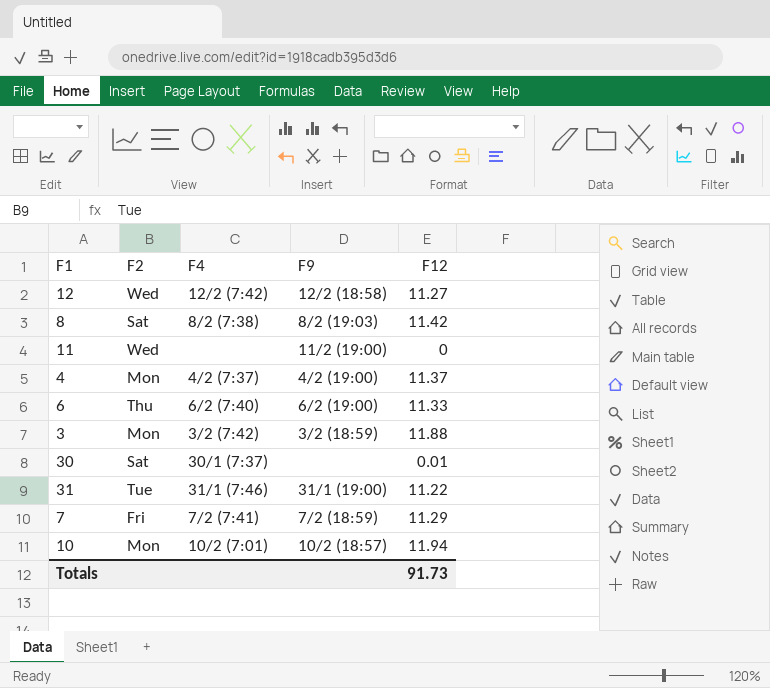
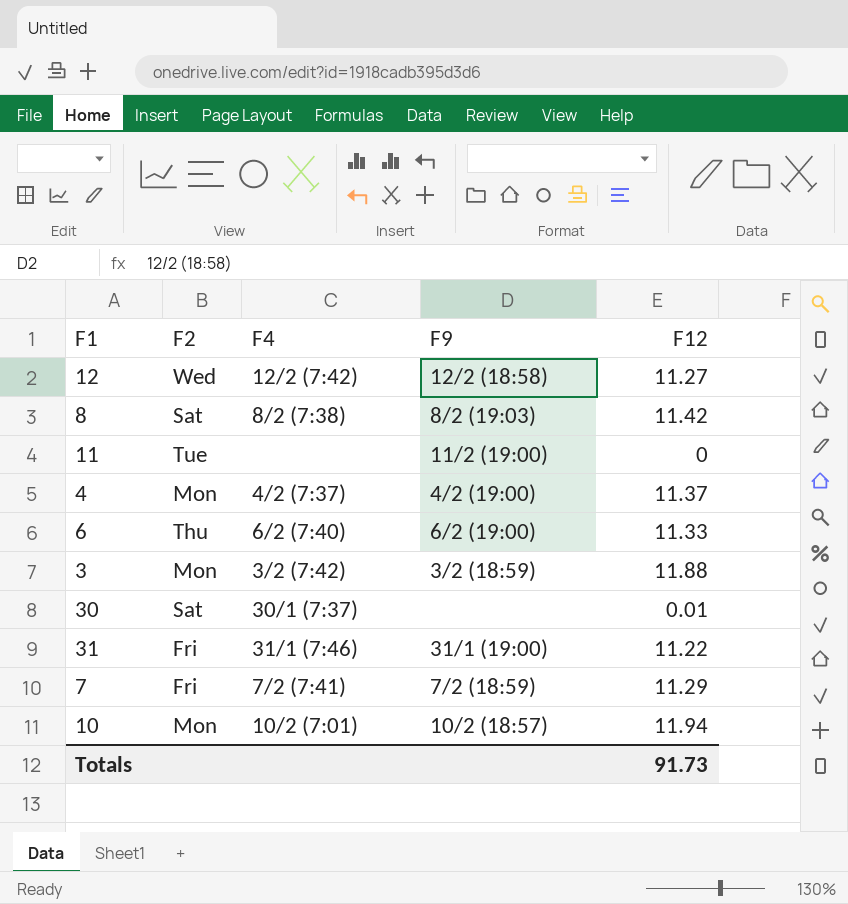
11 | F2: Wed -> Tue
31 | F2: Tue -> Fri

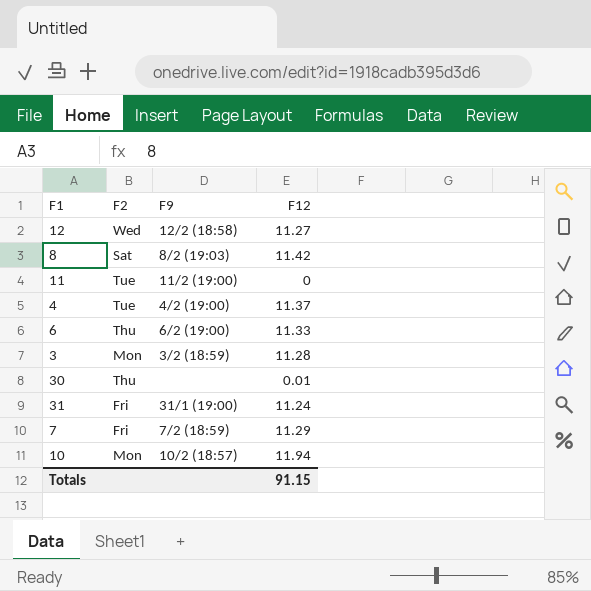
column F4 | position: 3 -> none
4 | F2: Mon -> Tue
3 | F12: 11.88 -> 11.28
30 | F2: Sat -> Thu
31 | F12: 11.22 -> 11.24
Totals | F12: 91.73 -> 91.15

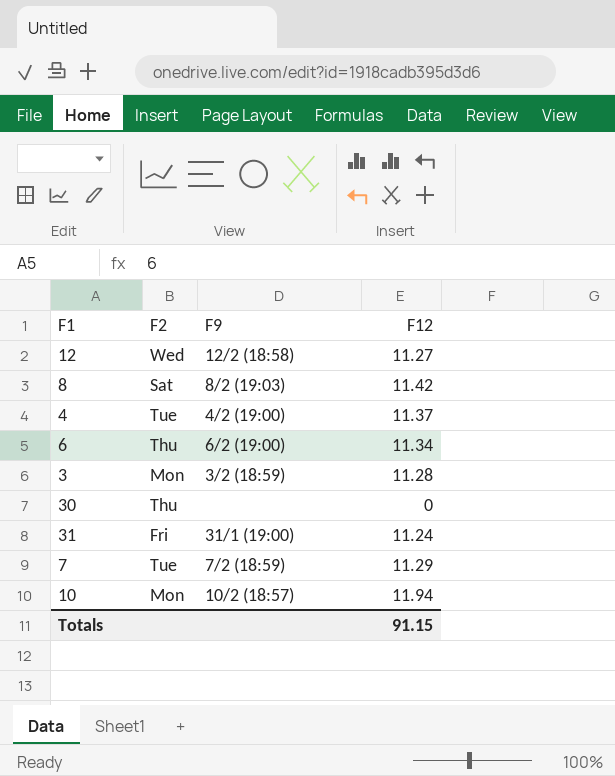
row 11: Tue | 11/2 (19:00) | 0 -> none
6 | F12: 11.33 -> 11.34
30 | F12: 0.01 -> 0
7 | F2: Fri -> Tue

